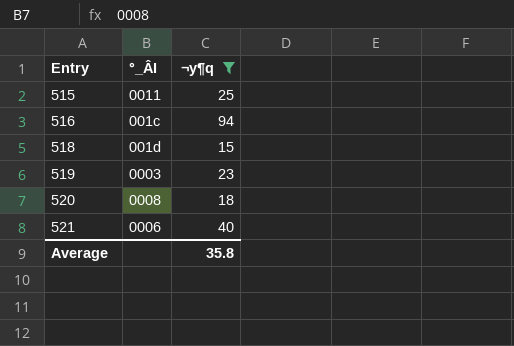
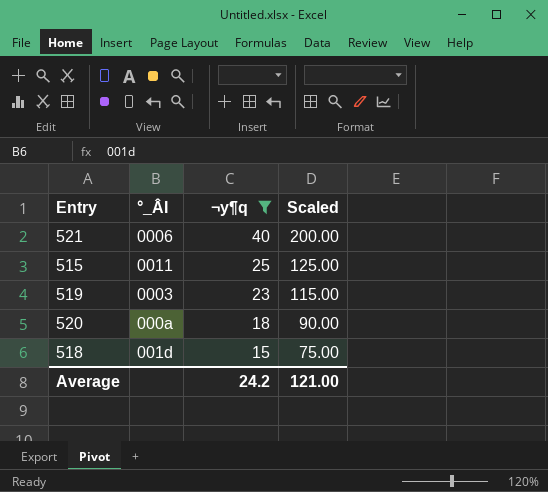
row order: Entry ascending -> ¬y¶q descending
column Scaled | formula: none -> [¬y¶q] * 5
row 516: 001c | 94 -> none
520 | °_ÂI: 0008 -> 000a
Average | ¬y¶q: 35.8 -> 24.2

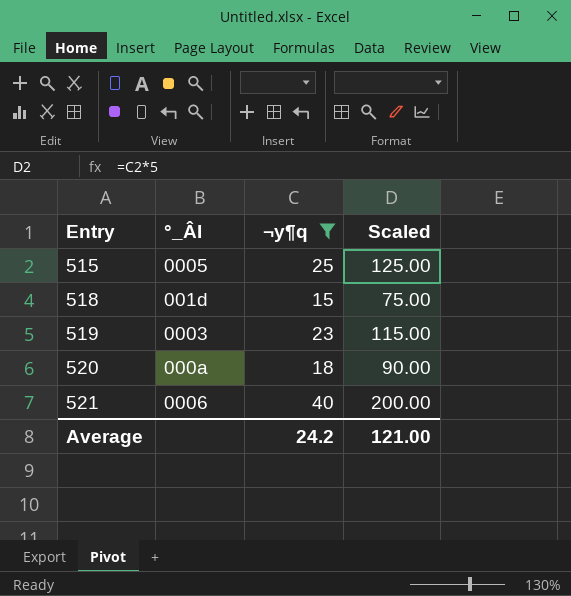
row order: ¬y¶q descending -> Entry ascending
515 | °_ÂI: 0011 -> 0005

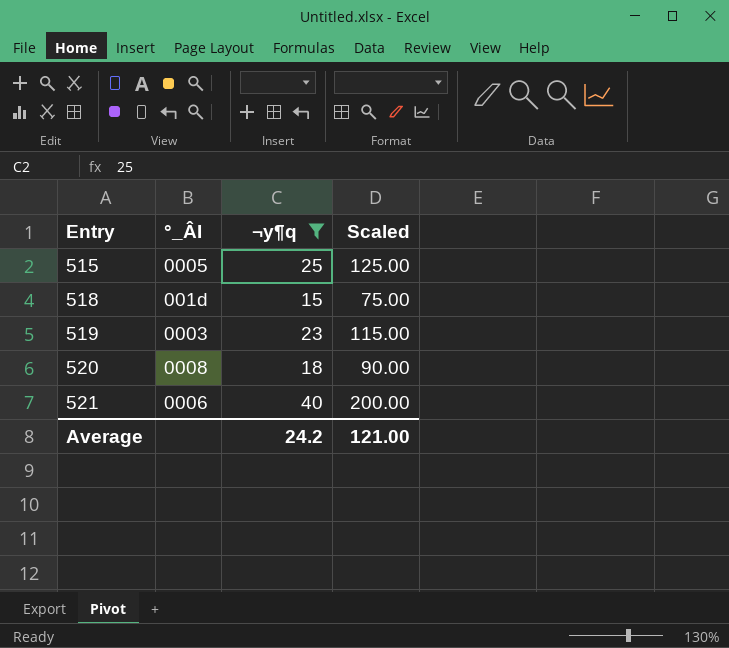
520 | °_ÂI: 000a -> 0008

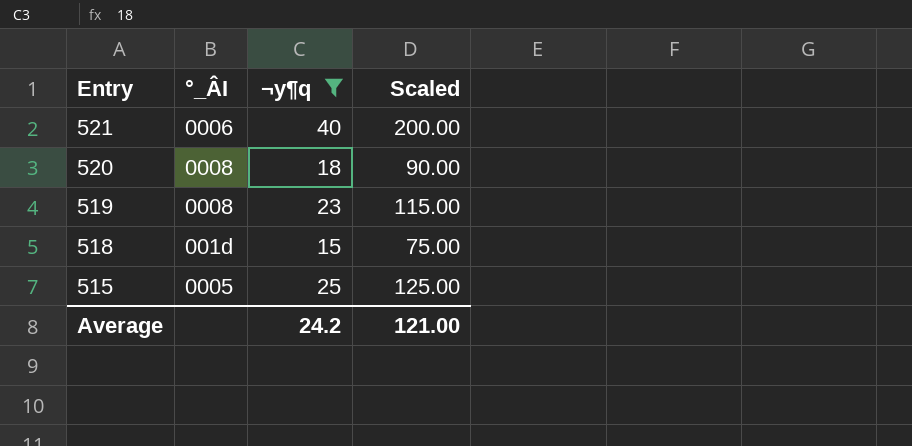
row order: Entry ascending -> Entry descending
519 | °_ÂI: 0003 -> 0008

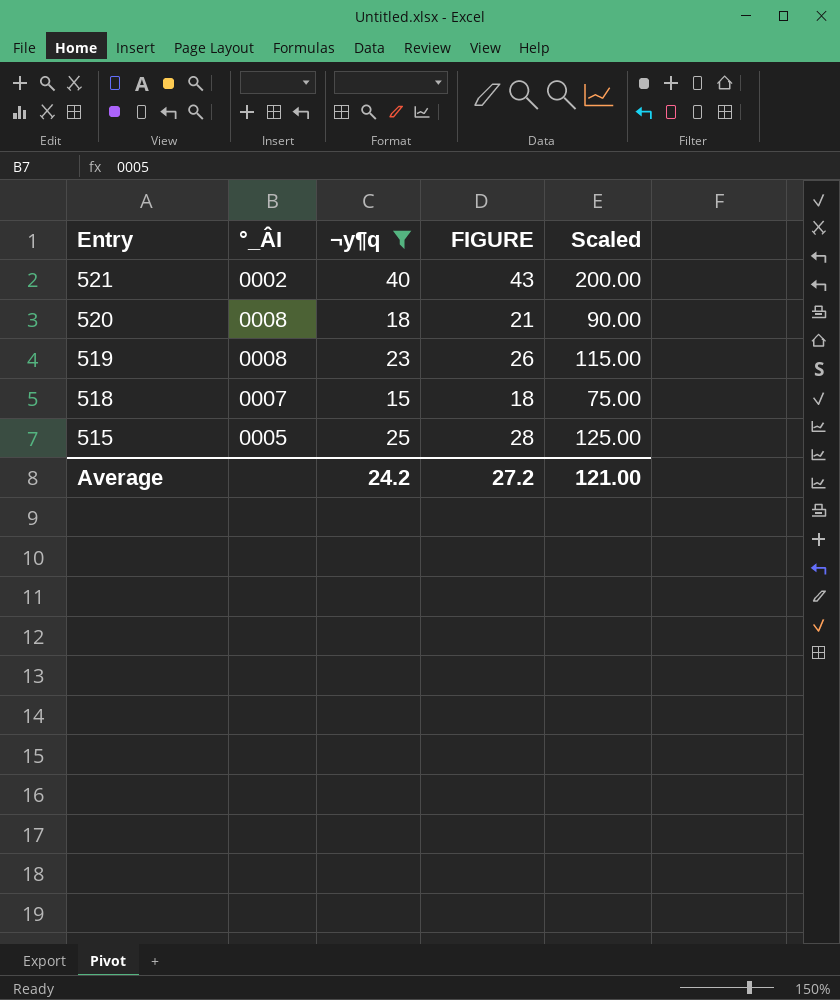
column FIGURE | formula: none -> [¬y¶q] + 3
521 | °_ÂI: 0006 -> 0002
518 | °_ÂI: 001d -> 0007

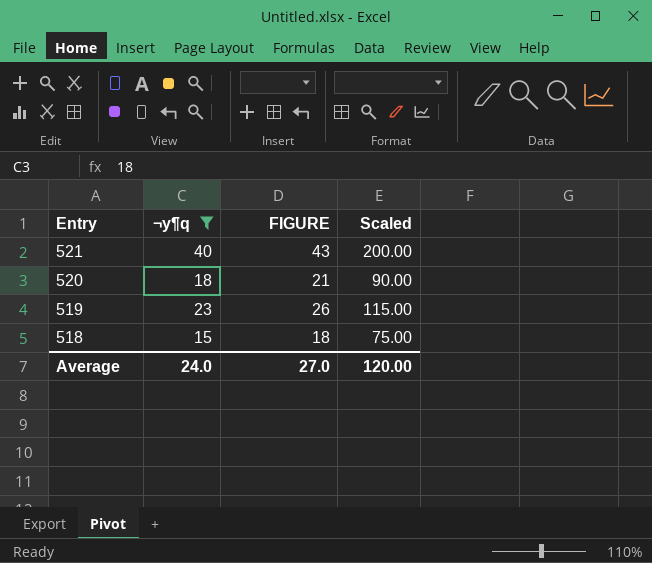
column °_ÂI | position: 2 -> none
row 515: 0005 | 25 | 28 | 125.00 -> none
Average | ¬y¶q: 24.2 -> 24.0
Average | FIGURE: 27.2 -> 27.0
Average | Scaled: 121.00 -> 120.00

